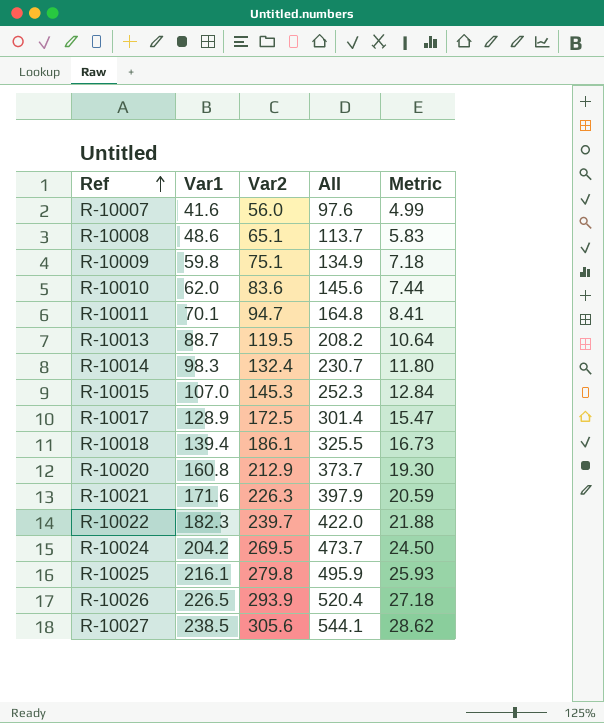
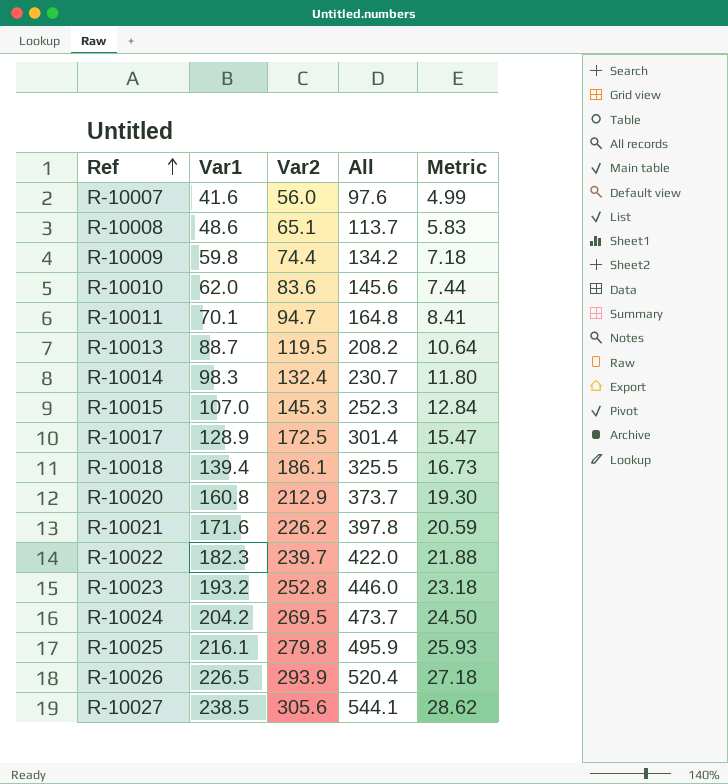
R-10009 | Var2: 75.1 -> 74.4
R-10009 | All: 134.9 -> 134.2
R-10021 | Var2: 226.3 -> 226.2
R-10021 | All: 397.9 -> 397.8
row R-10023: none -> 193.2 | 252.8 | 446.0 | 23.18

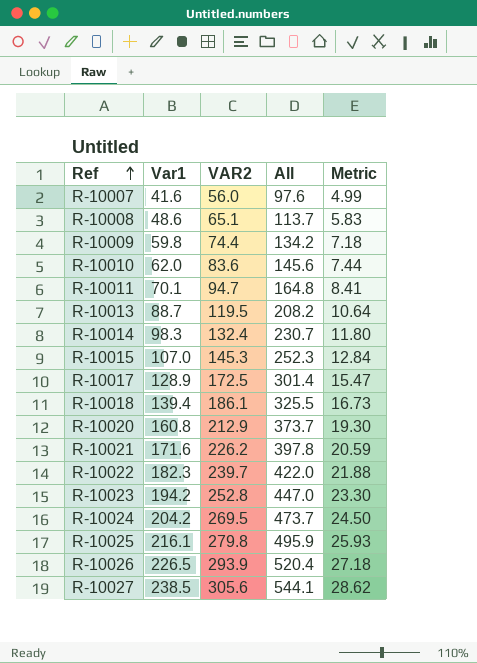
column name: Var2 -> VAR2
R-10023 | Var1: 193.2 -> 194.2
R-10023 | All: 446.0 -> 447.0
R-10023 | Metric: 23.18 -> 23.30

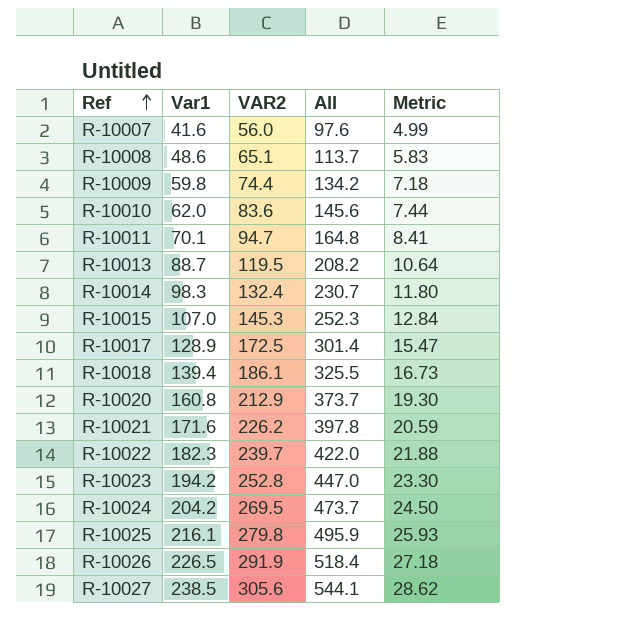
R-10026 | VAR2: 293.9 -> 291.9
R-10026 | All: 520.4 -> 518.4

